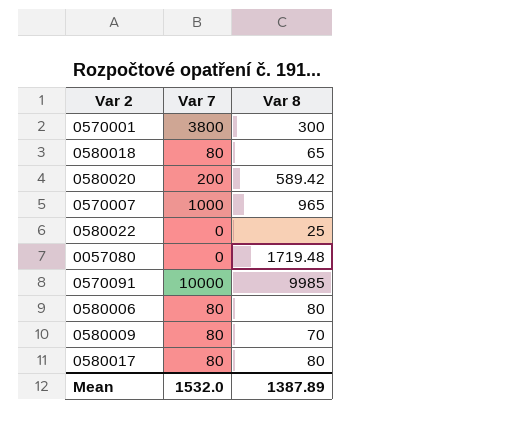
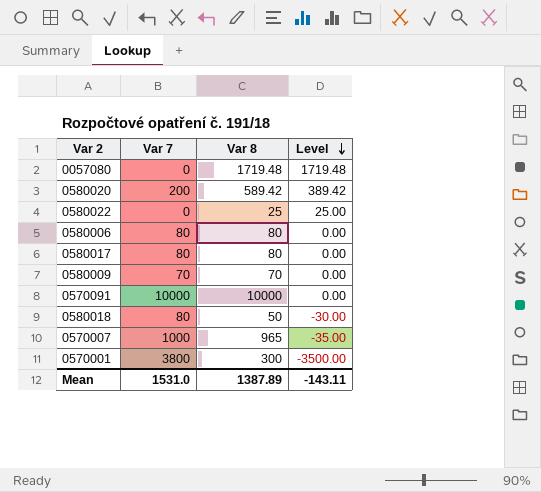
row order: none -> Level descending
column Level | formula: none -> [Var 8] - [Var 7]
0580009 | Var 7: 80 -> 70
0570091 | Var 8: 9985 -> 10000
0580018 | Var 8: 65 -> 50
Mean | Var 7: 1532.0 -> 1531.0

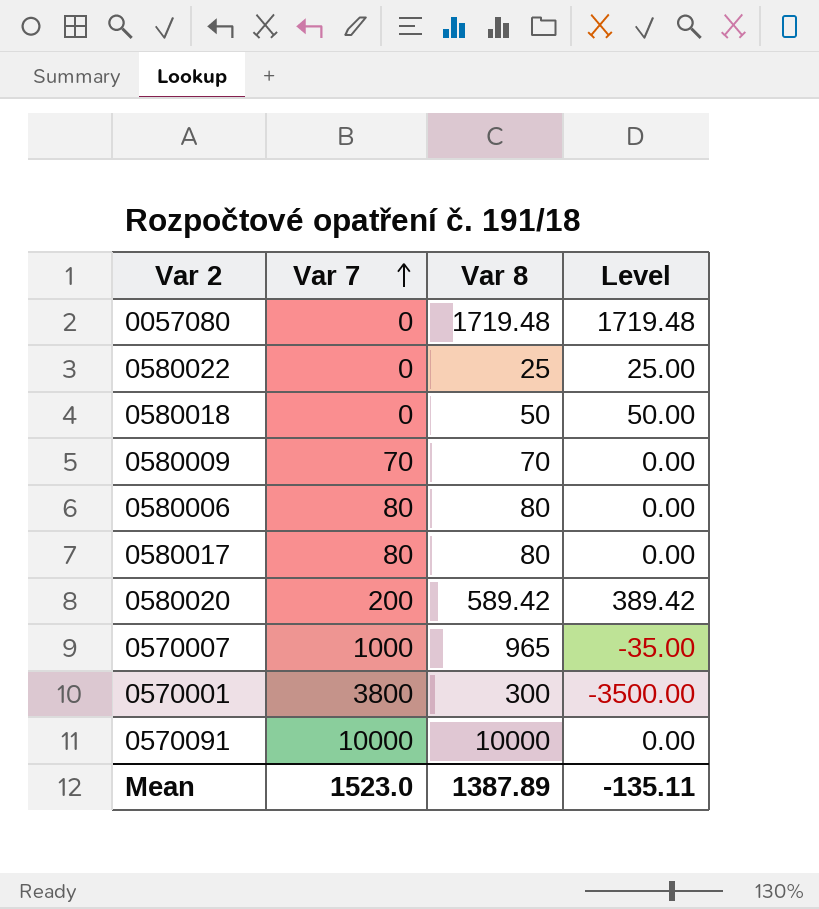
row order: Level descending -> Var 7 ascending
0580018 | Var 7: 80 -> 0
0580018 | Level: -30.00 -> 50.00
Mean | Var 7: 1531.0 -> 1523.0
Mean | Level: -143.11 -> -135.11

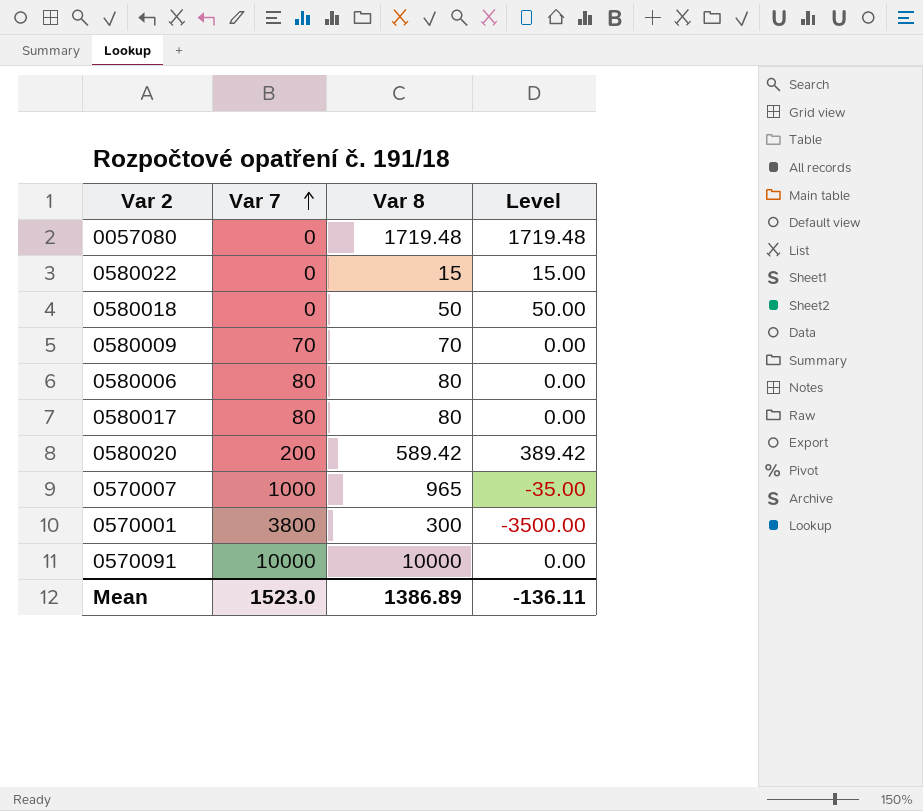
0580022 | Var 8: 25 -> 15
0580022 | Level: 25.00 -> 15.00
Mean | Var 8: 1387.89 -> 1386.89
Mean | Level: -135.11 -> -136.11

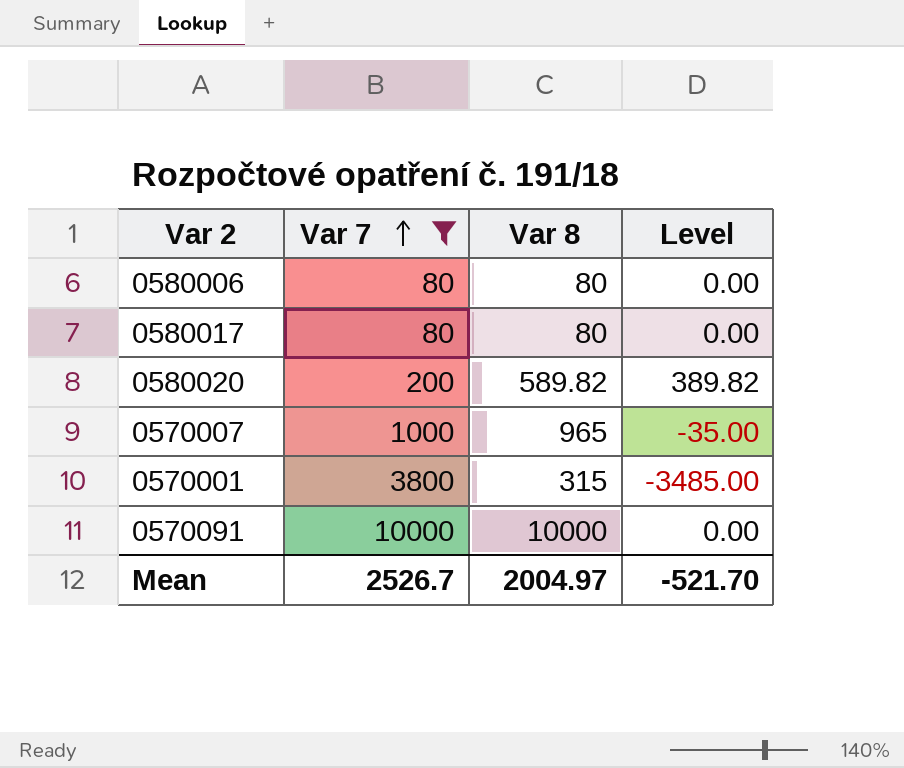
filter: none -> Var 7 >= 80
0580020 | Var 8: 589.42 -> 589.82
0580020 | Level: 389.42 -> 389.82
0570001 | Var 8: 300 -> 315
0570001 | Level: -3500.00 -> -3485.00
Mean | Var 7: 1523.0 -> 2526.7
Mean | Var 8: 1386.89 -> 2004.97
Mean | Level: -136.11 -> -521.70

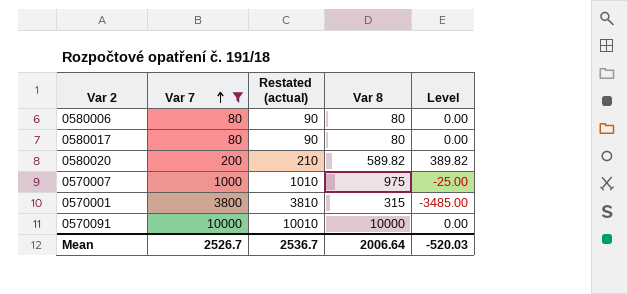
column Restated (actual) | formula: none -> [Var 7] + 10
0570007 | Var 8: 965 -> 975
0570007 | Level: -35.00 -> -25.00
Mean | Var 8: 2004.97 -> 2006.64
Mean | Level: -521.70 -> -520.03

